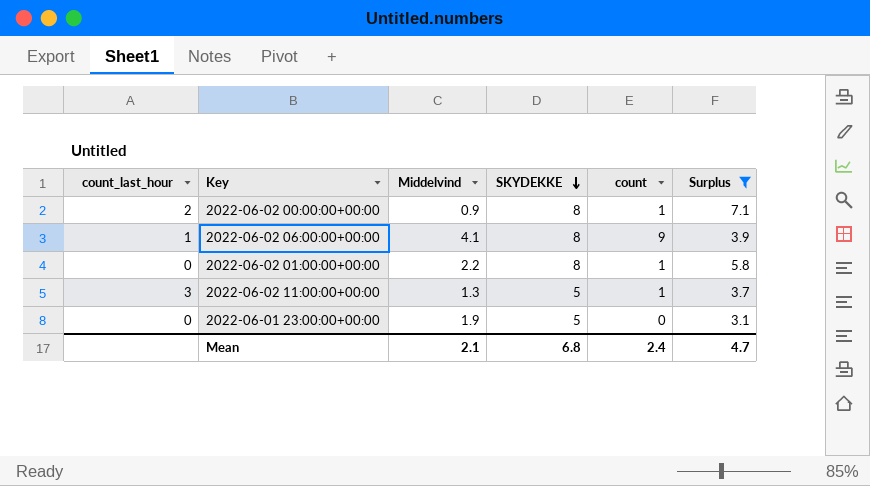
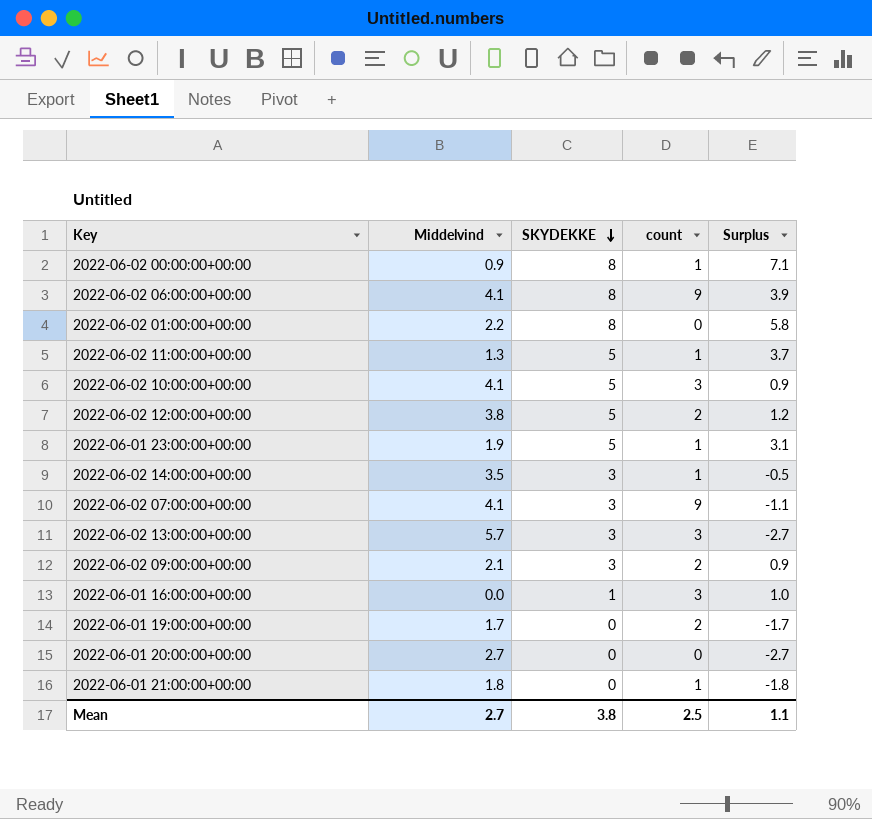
filter: Surplus >= 3.1 -> none
column count_last_hour | position: 1 -> none
2022-06-02 01:00:00+00:00 | count: 1 -> 0
2022-06-01 23:00:00+00:00 | count: 0 -> 1
Mean | Middelvind: 2.1 -> 2.7
Mean | SKYDEKKE: 6.8 -> 3.8
Mean | count: 2.4 -> 2.5
Mean | Surplus: 4.7 -> 1.1

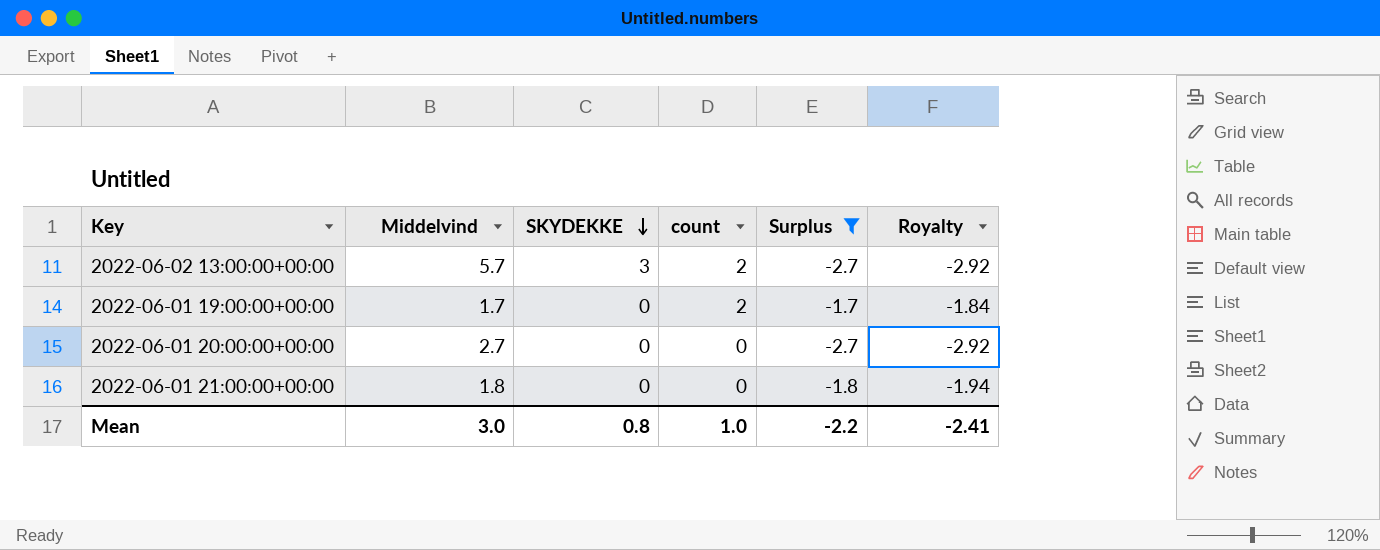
filter: none -> Surplus <= -1.7
column Royalty | formula: none -> [Surplus] * 1.08
2022-06-02 13:00:00+00:00 | count: 3 -> 2
2022-06-01 21:00:00+00:00 | count: 1 -> 0
Mean | Middelvind: 2.7 -> 3.0
Mean | SKYDEKKE: 3.8 -> 0.8
Mean | count: 2.5 -> 1.0
Mean | Surplus: 1.1 -> -2.2

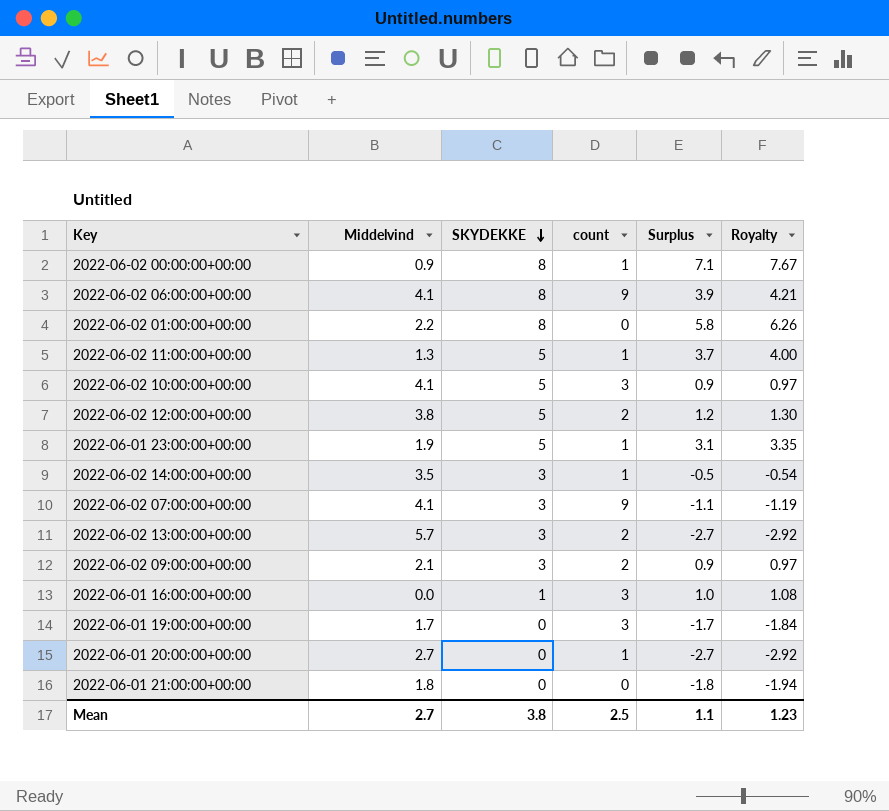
filter: Surplus <= -1.7 -> none
2022-06-01 19:00:00+00:00 | count: 2 -> 3
2022-06-01 20:00:00+00:00 | count: 0 -> 1
Mean | Middelvind: 3.0 -> 2.7
Mean | SKYDEKKE: 0.8 -> 3.8
Mean | count: 1.0 -> 2.5
Mean | Surplus: -2.2 -> 1.1
Mean | Royalty: -2.41 -> 1.23

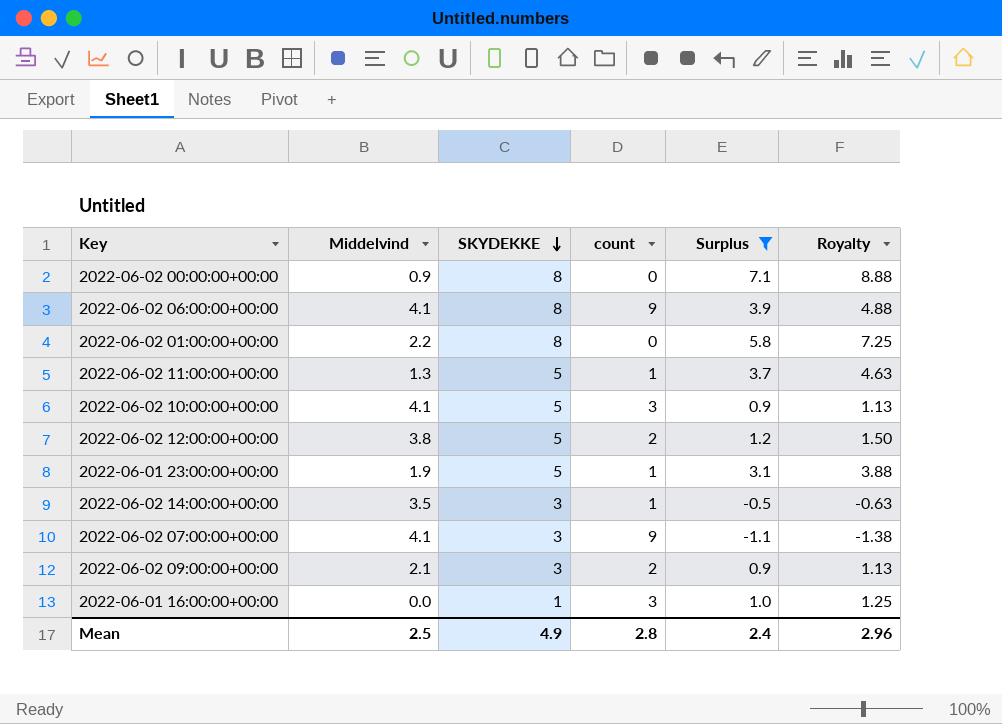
filter: none -> Surplus >= -1.1
column Royalty | formula: [Surplus] * 1.08 -> [Surplus] * 1.25
2022-06-02 00:00:00+00:00 | count: 1 -> 0
Mean | Middelvind: 2.7 -> 2.5
Mean | SKYDEKKE: 3.8 -> 4.9
Mean | count: 2.5 -> 2.8
Mean | Surplus: 1.1 -> 2.4
Mean | Royalty: 1.23 -> 2.96

